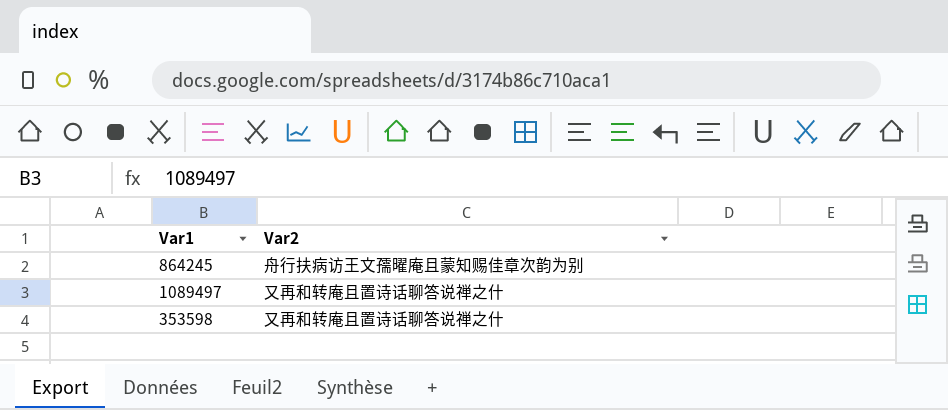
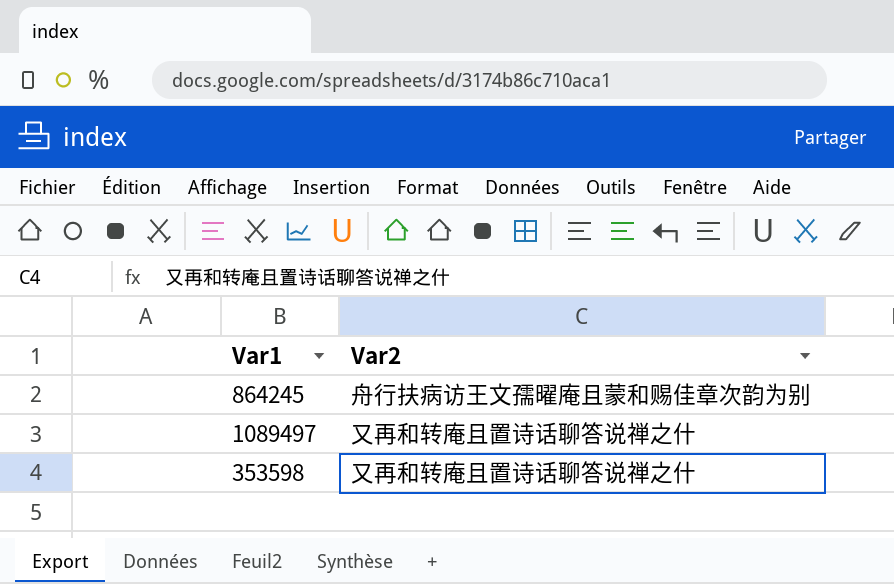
864245 | Var2: 舟行扶病访王文孺曜庵且蒙知赐佳章次韵为别 -> 舟行扶病访王文孺曜庵且蒙和赐佳章次韵为别

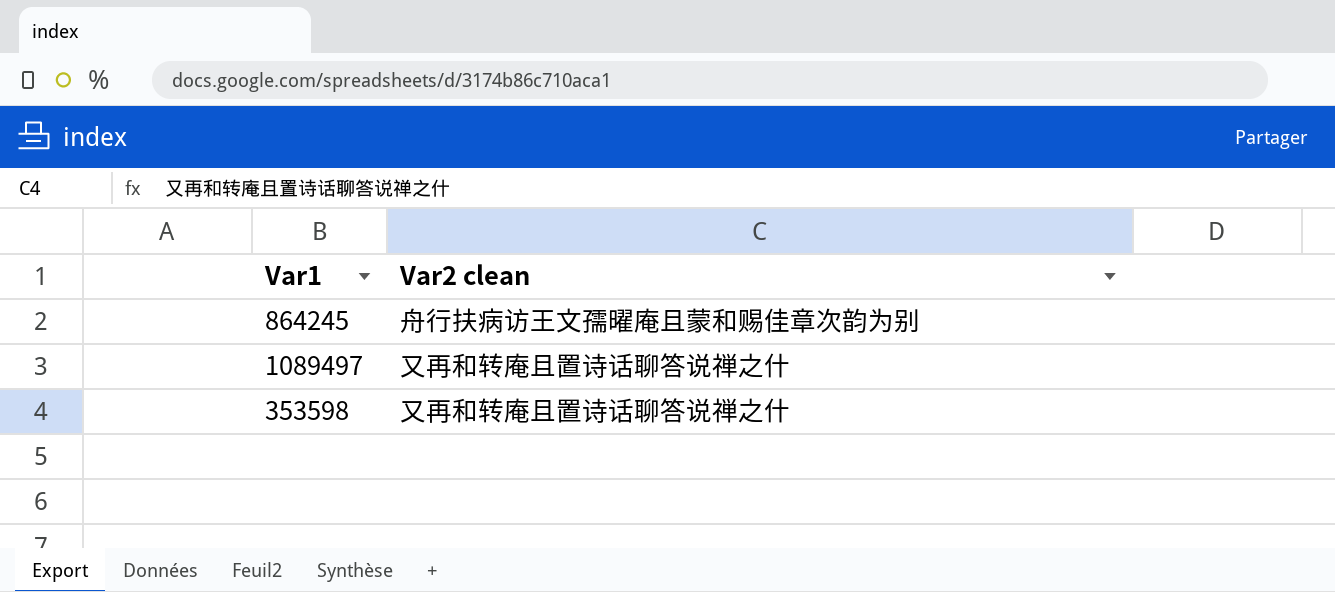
column name: Var2 -> Var2 clean

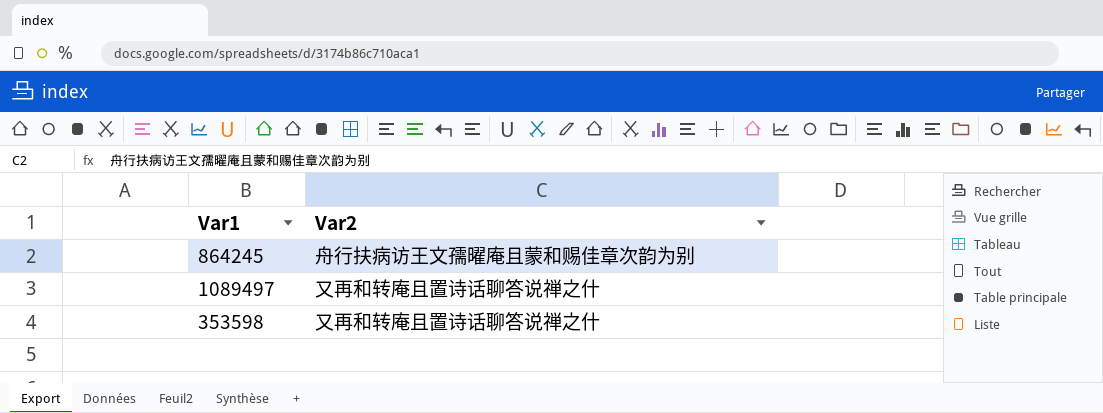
column name: Var2 clean -> Var2

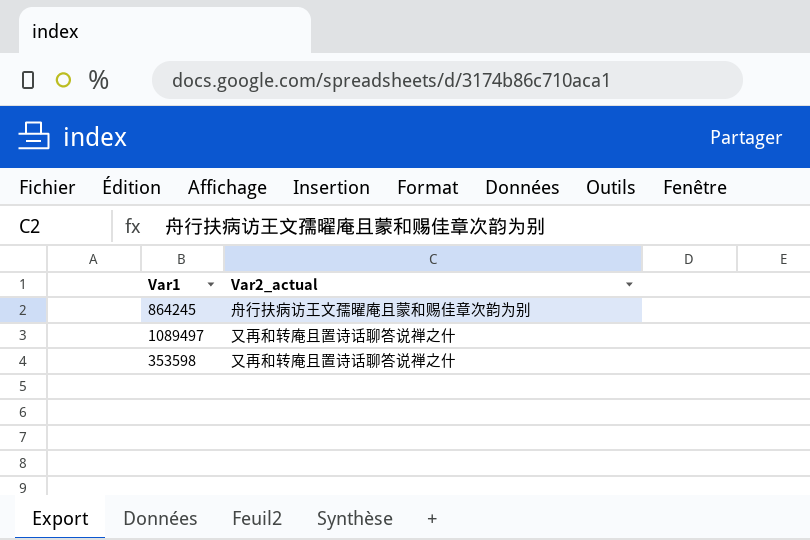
column name: Var2 -> Var2_actual

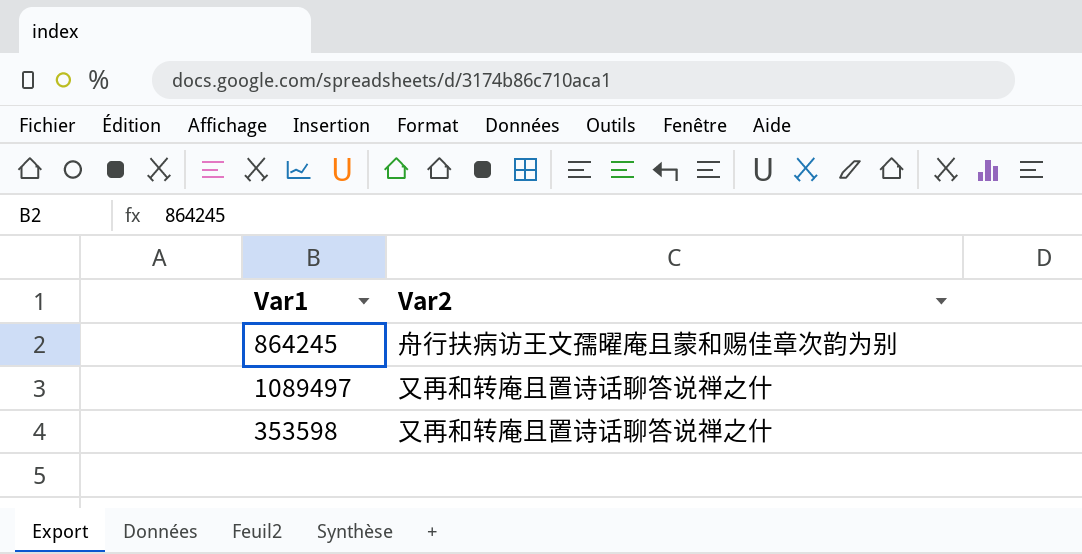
column name: Var2_actual -> Var2

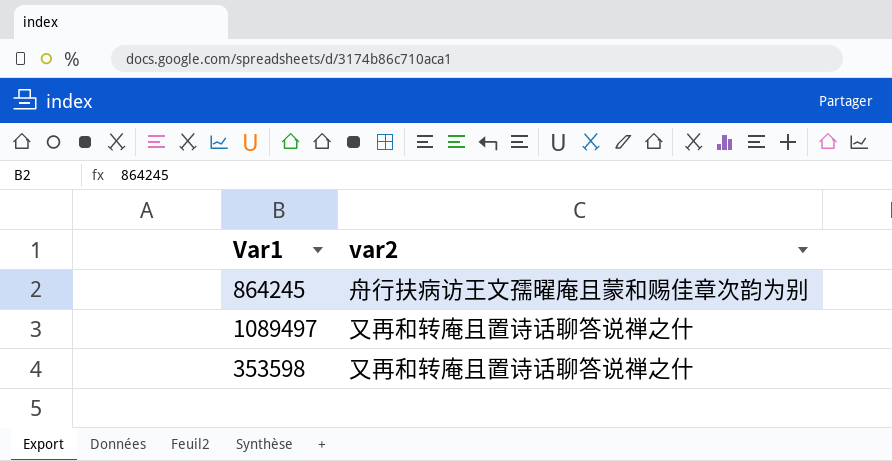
column name: Var2 -> var2

